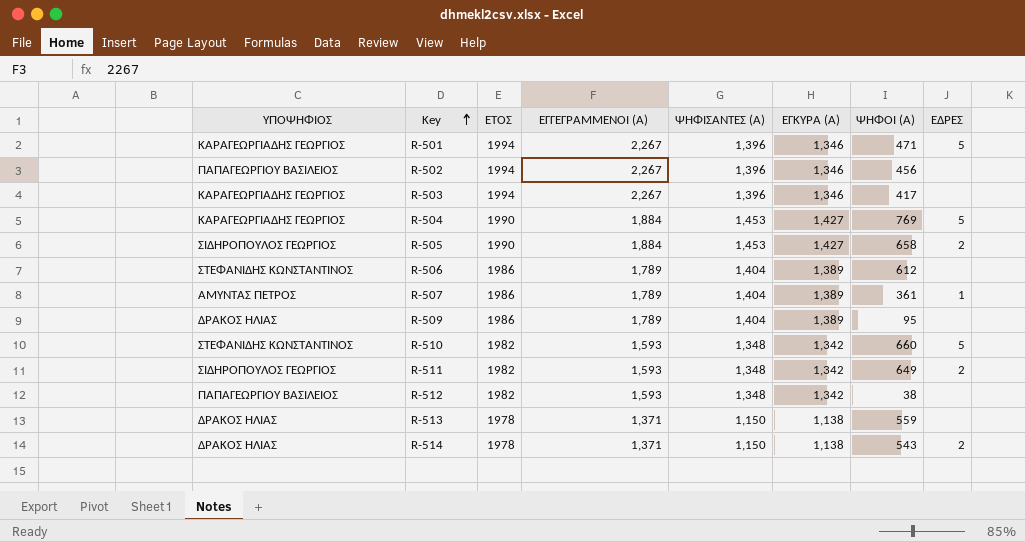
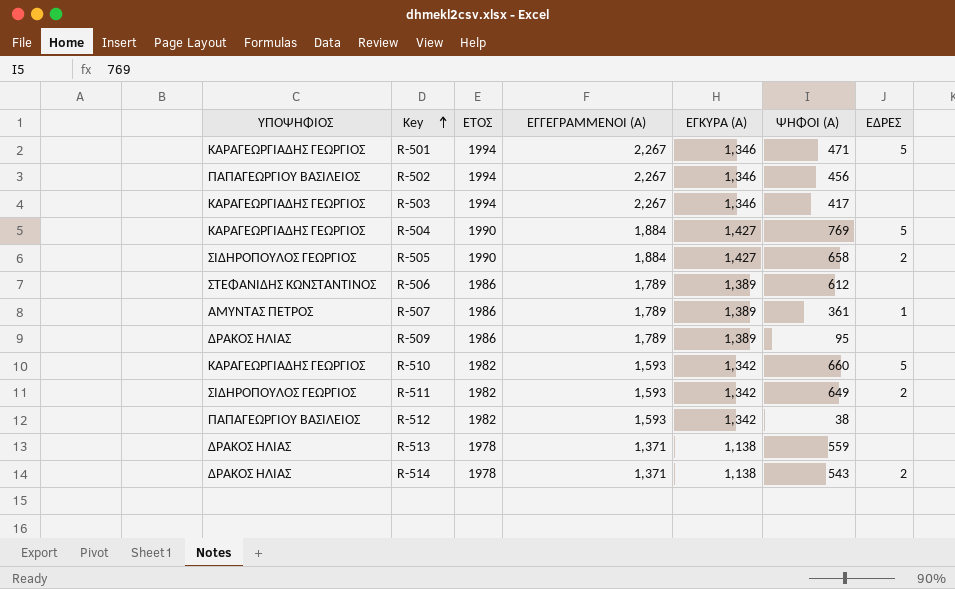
column ΨΗΦΙΣΑΝΤΕΣ (Α) | position: 5 -> none
R-510 | ΥΠΟΨΗΦΙΟΣ: ΣΤΕΦΑΝΙΔΗΣ ΚΩΝΣΤΑΝΤΙΝΟΣ -> ΚΑΡΑΓΕΩΡΓΙΑΔΗΣ ΓΕΩΡΓΙΟΣ

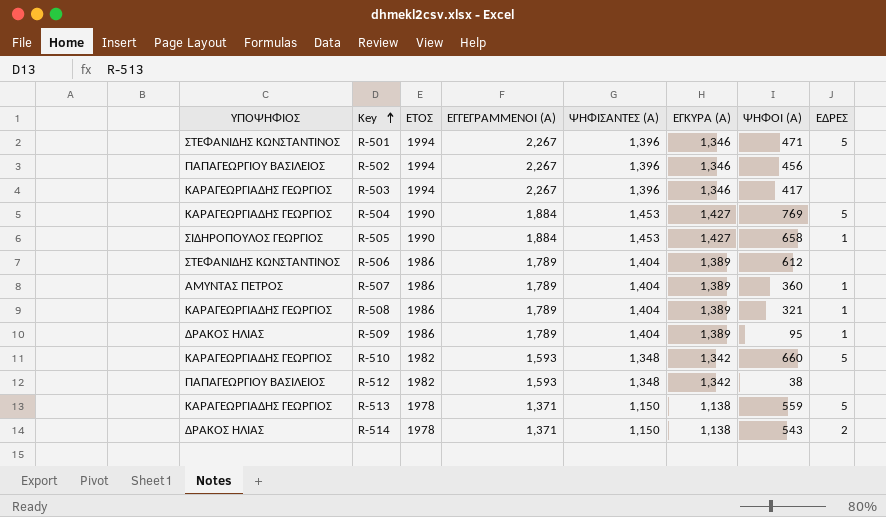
column ΨΗΦΙΣΑΝΤΕΣ (Α) | position: none -> 5
row R-511: ΣΙΔΗΡΟΠΟΥΛΟΣ ΓΕΩΡΓΙΟΣ | 1982 | 1,593 | 1,342 | 649 | 2 -> none
R-501 | ΥΠΟΨΗΦΙΟΣ: ΚΑΡΑΓΕΩΡΓΙΑΔΗΣ ΓΕΩΡΓΙΟΣ -> ΣΤΕΦΑΝΙΔΗΣ ΚΩΝΣΤΑΝΤΙΝΟΣ
R-505 | ΕΔΡΕΣ: 2 -> 1
R-507 | ΨΗΦΟΙ (Α): 361 -> 360
row R-508: none -> ΚΑΡΑΓΕΩΡΓΙΑΔΗΣ ΓΕΩΡΓΙΟΣ | 1986 | 1,789 | 1,404 | 1,389 | 321 | 1
R-509 | ΕΔΡΕΣ: none -> 1
R-513 | ΥΠΟΨΗΦΙΟΣ: ΔΡΑΚΟΣ ΗΛΙΑΣ -> ΚΑΡΑΓΕΩΡΓΙΑΔΗΣ ΓΕΩΡΓΙΟΣ
R-513 | ΕΔΡΕΣ: none -> 5

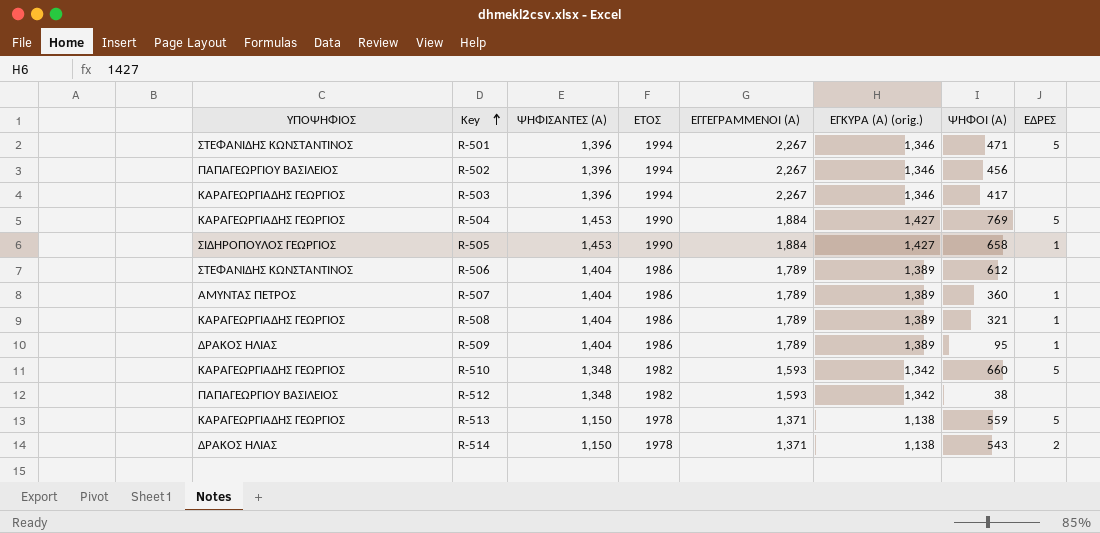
column ΨΗΦΙΣΑΝΤΕΣ (Α) | position: 5 -> 3
column name: ΕΓΚΥΡΑ (Α) -> ΕΓΚΥΡΑ (Α) (orig.)

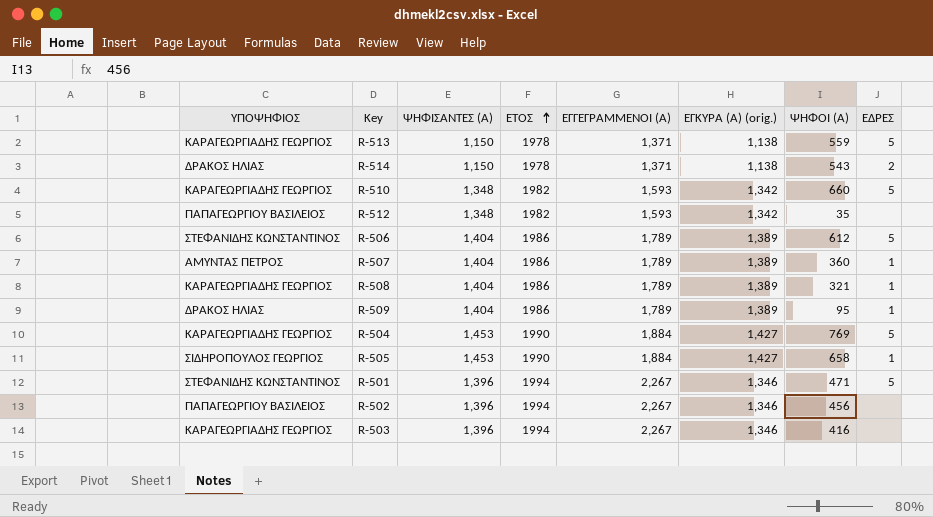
row order: Key ascending -> ΕΤΟΣ ascending
R-512 | ΨΗΦΟΙ (Α): 38 -> 35
R-506 | ΕΔΡΕΣ: none -> 5
R-503 | ΨΗΦΟΙ (Α): 417 -> 416

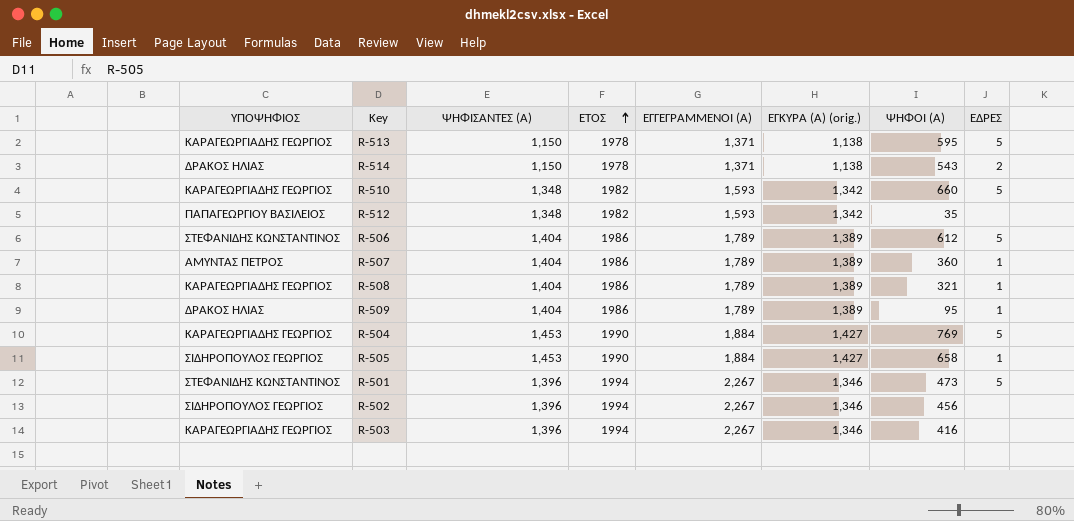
R-513 | ΨΗΦΟΙ (Α): 559 -> 595
R-501 | ΨΗΦΟΙ (Α): 471 -> 473
R-502 | ΥΠΟΨΗΦΙΟΣ: ΠΑΠΑΓΕΩΡΓΙΟΥ ΒΑΣΙΛΕΙΟΣ -> ΣΙΔΗΡΟΠΟΥΛΟΣ ΓΕΩΡΓΙΟΣ

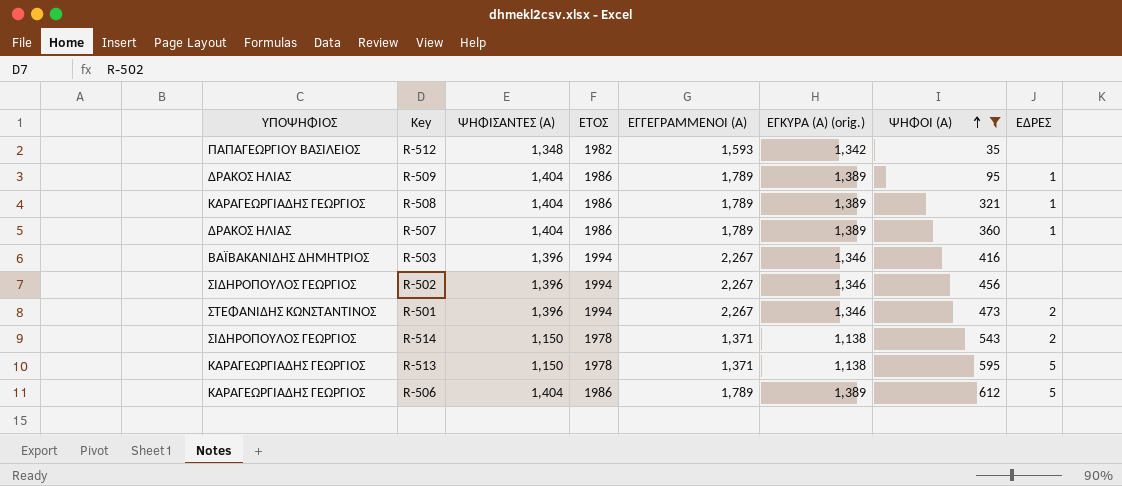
filter: none -> ΨΗΦΟΙ (Α) <= 612
row order: ΕΤΟΣ ascending -> ΨΗΦΟΙ (Α) ascending
R-507 | ΥΠΟΨΗΦΙΟΣ: ΑΜΥΝΤΑΣ ΠΕΤΡΟΣ -> ΔΡΑΚΟΣ ΗΛΙΑΣ
R-503 | ΥΠΟΨΗΦΙΟΣ: ΚΑΡΑΓΕΩΡΓΙΑΔΗΣ ΓΕΩΡΓΙΟΣ -> ΒΑΪΒΑΚΑΝΙΔΗΣ ΔΗΜΗΤΡΙΟΣ
R-501 | ΕΔΡΕΣ: 5 -> 2
R-514 | ΥΠΟΨΗΦΙΟΣ: ΔΡΑΚΟΣ ΗΛΙΑΣ -> ΣΙΔΗΡΟΠΟΥΛΟΣ ΓΕΩΡΓΙΟΣ
R-506 | ΥΠΟΨΗΦΙΟΣ: ΣΤΕΦΑΝΙΔΗΣ ΚΩΝΣΤΑΝΤΙΝΟΣ -> ΚΑΡΑΓΕΩΡΓΙΑΔΗΣ ΓΕΩΡΓΙΟΣ

